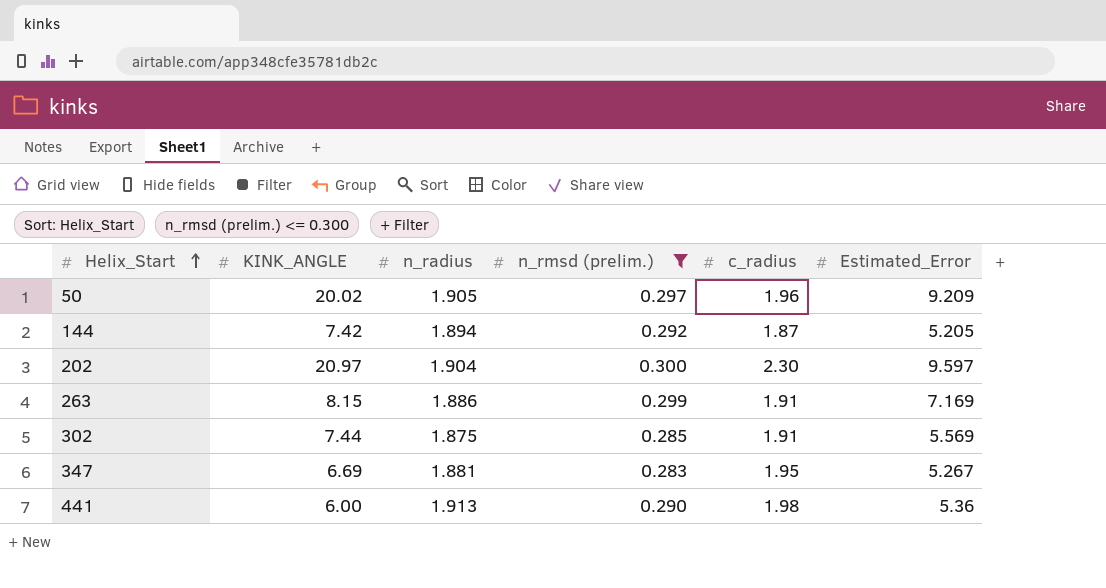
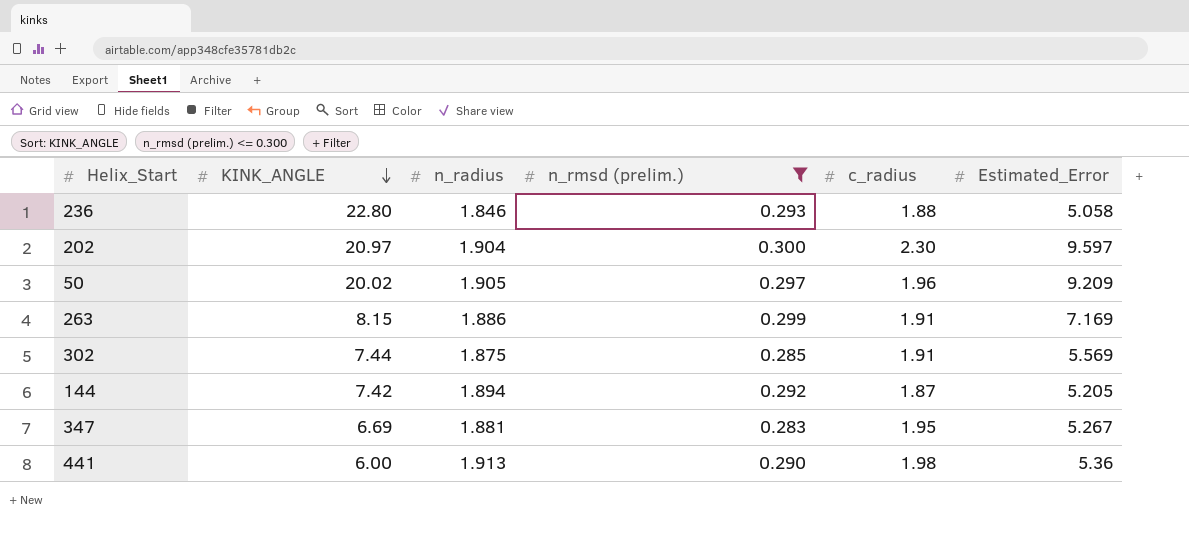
row order: Helix_Start ascending -> KINK_ANGLE descending
row 236: none -> 22.80 | 1.846 | 0.293 | 1.88 | 5.058

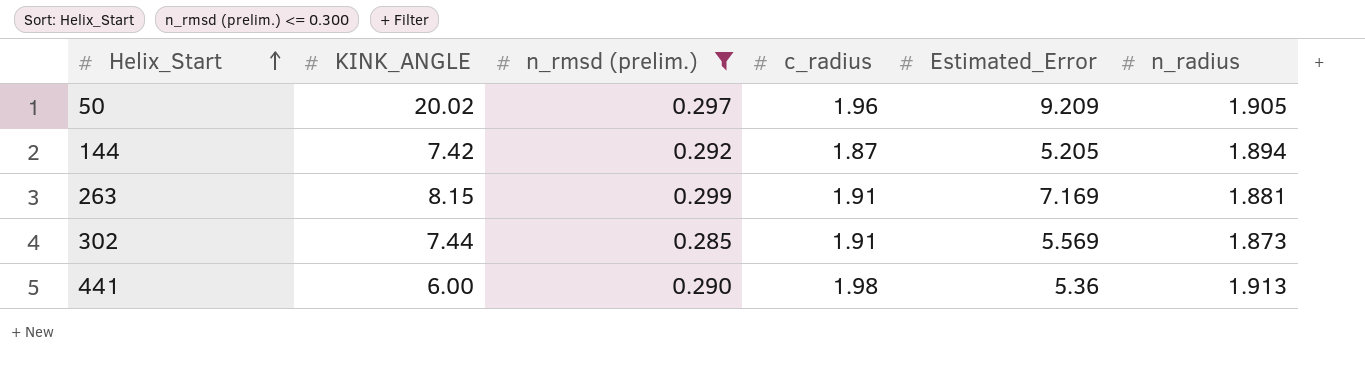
row order: KINK_ANGLE descending -> Helix_Start ascending
column n_radius | position: 3 -> 6
row 236: 22.80 | 1.846 | 0.293 | 1.88 | 5.058 -> none
row 202: 20.97 | 1.904 | 0.300 | 2.30 | 9.597 -> none
row 347: 6.69 | 1.881 | 0.283 | 1.95 | 5.267 -> none
263 | n_radius: 1.886 -> 1.881
302 | n_radius: 1.875 -> 1.873

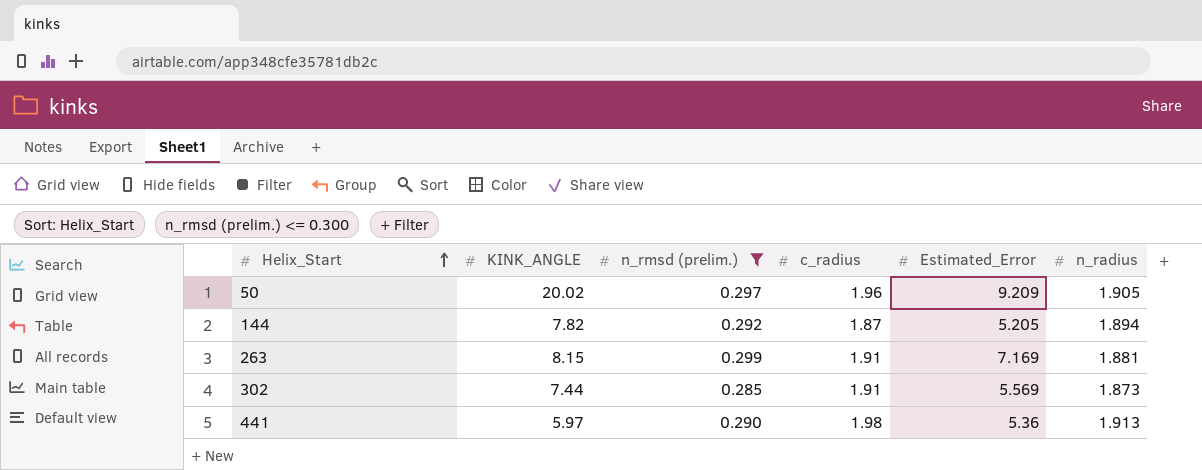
144 | KINK_ANGLE: 7.42 -> 7.82
441 | KINK_ANGLE: 6.00 -> 5.97

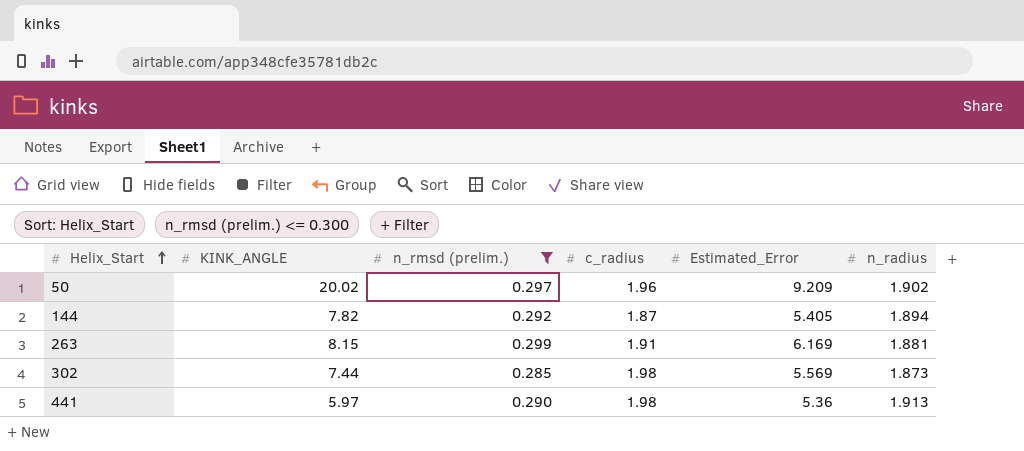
50 | n_radius: 1.905 -> 1.902
144 | Estimated_Error: 5.205 -> 5.405
263 | Estimated_Error: 7.169 -> 6.169
302 | c_radius: 1.91 -> 1.98

